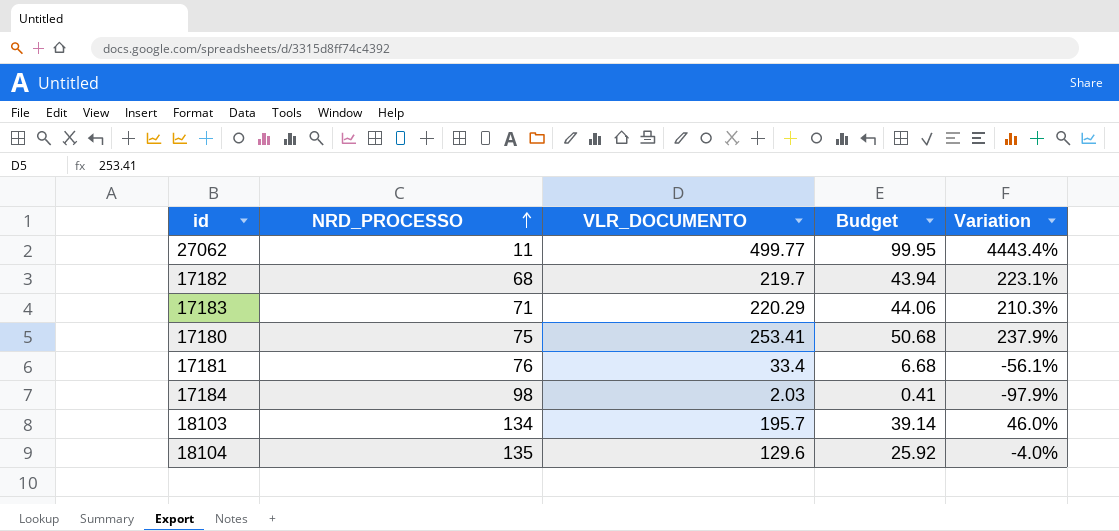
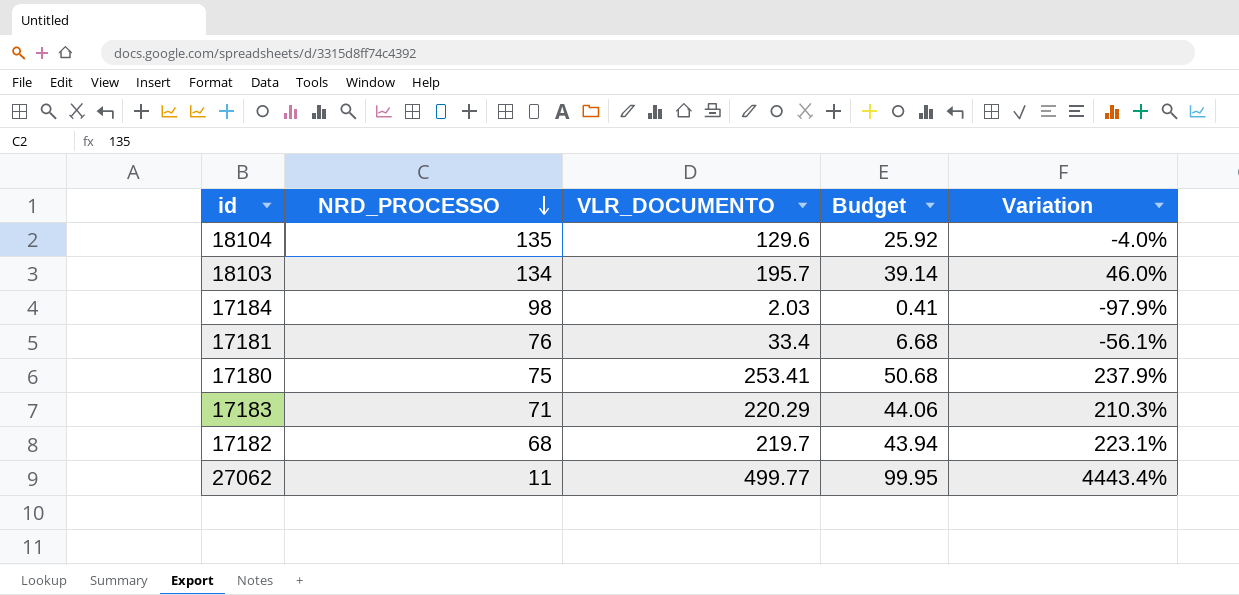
row order: NRD_PROCESSO ascending -> NRD_PROCESSO descending

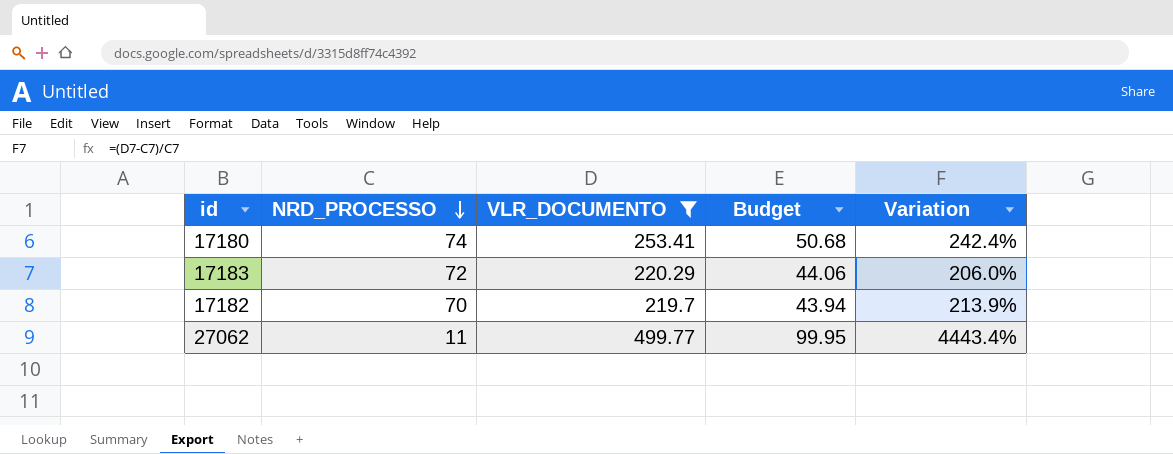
filter: none -> VLR_DOCUMENTO >= 219.7
17180 | NRD_PROCESSO: 75 -> 74
17180 | Variation: 237.9% -> 242.4%
17183 | NRD_PROCESSO: 71 -> 72
17183 | Variation: 210.3% -> 206.0%
17182 | NRD_PROCESSO: 68 -> 70
17182 | Variation: 223.1% -> 213.9%

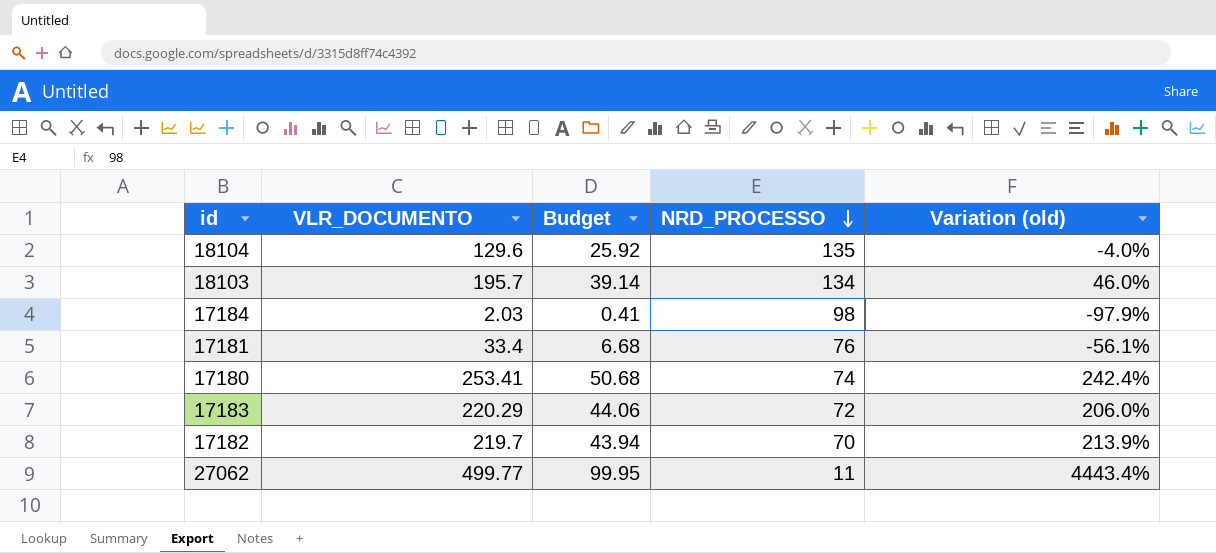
filter: VLR_DOCUMENTO >= 219.7 -> none
column NRD_PROCESSO | position: 2 -> 4
column name: Variation -> Variation (old)

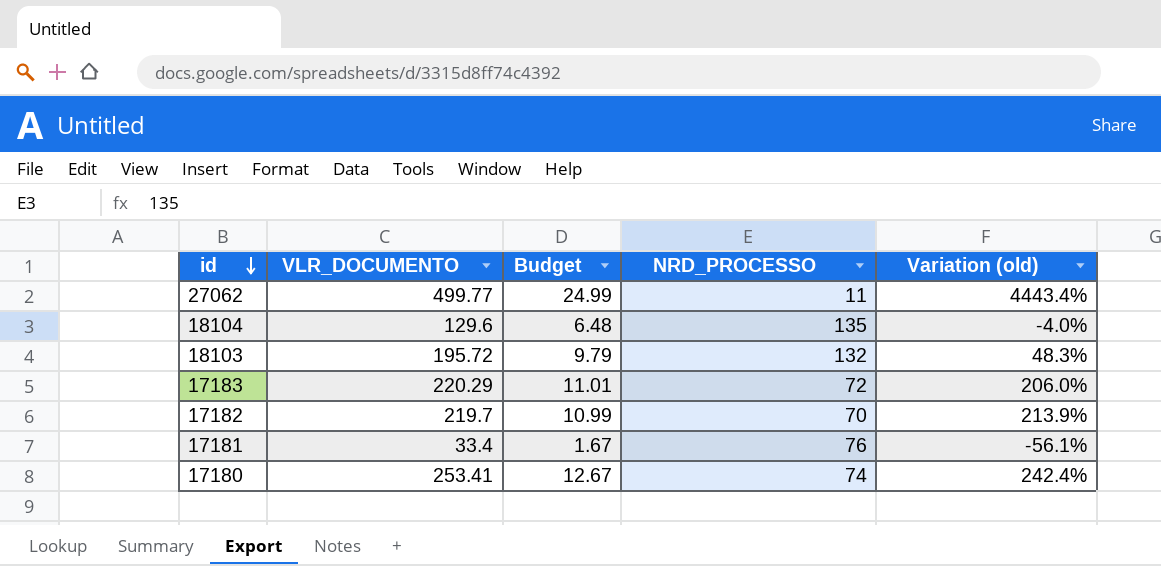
row order: NRD_PROCESSO descending -> id descending
column Budget | formula: [VLR_DOCUMENTO] * 0.2 -> [VLR_DOCUMENTO] * 0.05
row 17184: 2.03 | 0.41 | 98 | -97.9% -> none
18103 | VLR_DOCUMENTO: 195.7 -> 195.72
18103 | NRD_PROCESSO: 134 -> 132
18103 | Variation (old): 46.0% -> 48.3%

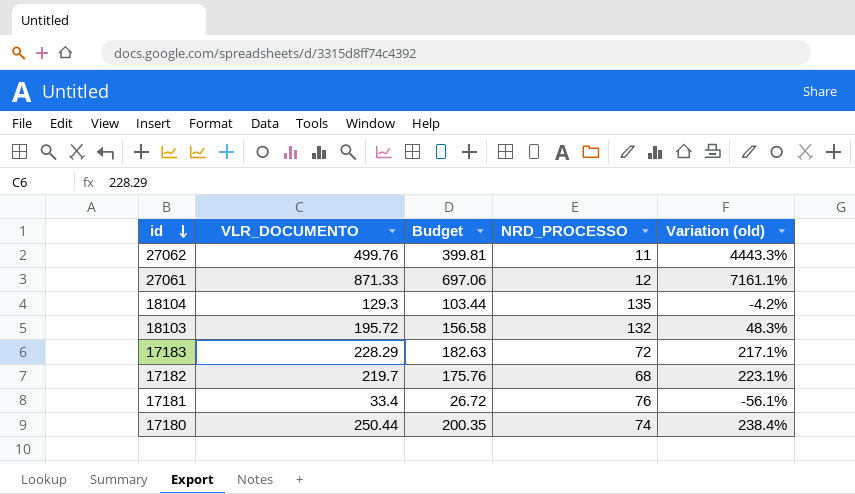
column Budget | formula: [VLR_DOCUMENTO] * 0.05 -> [VLR_DOCUMENTO] * 0.8
27062 | VLR_DOCUMENTO: 499.77 -> 499.76
27062 | Variation (old): 4443.4% -> 4443.3%
row 27061: none -> 871.33 | 697.06 | 12 | 7161.1%
18104 | VLR_DOCUMENTO: 129.6 -> 129.3
18104 | Variation (old): -4.0% -> -4.2%
17183 | VLR_DOCUMENTO: 220.29 -> 228.29
17183 | Variation (old): 206.0% -> 217.1%
17182 | NRD_PROCESSO: 70 -> 68
17182 | Variation (old): 213.9% -> 223.1%
17180 | VLR_DOCUMENTO: 253.41 -> 250.44
17180 | Variation (old): 242.4% -> 238.4%

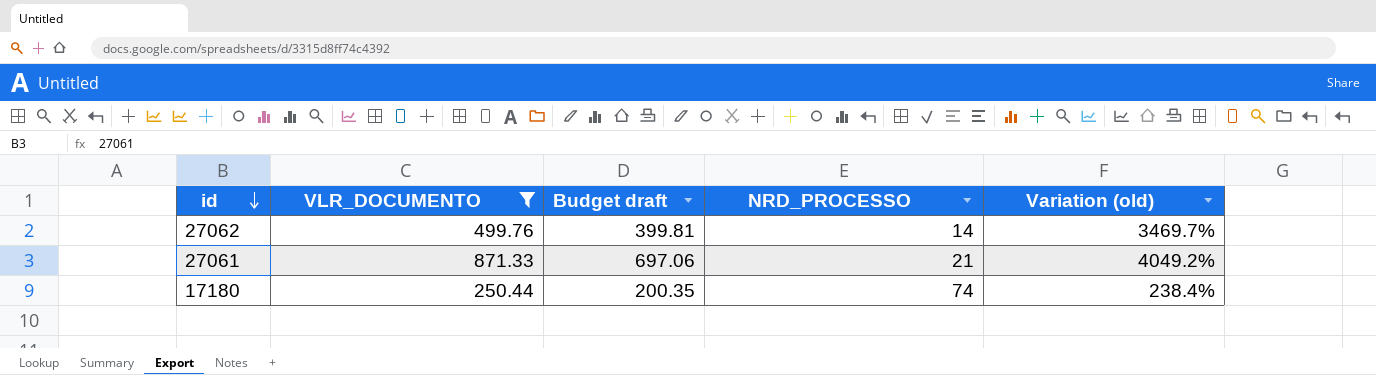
filter: none -> VLR_DOCUMENTO >= 250.44
column name: Budget -> Budget draft
27062 | NRD_PROCESSO: 11 -> 14
27062 | Variation (old): 4443.3% -> 3469.7%
27061 | NRD_PROCESSO: 12 -> 21
27061 | Variation (old): 7161.1% -> 4049.2%

